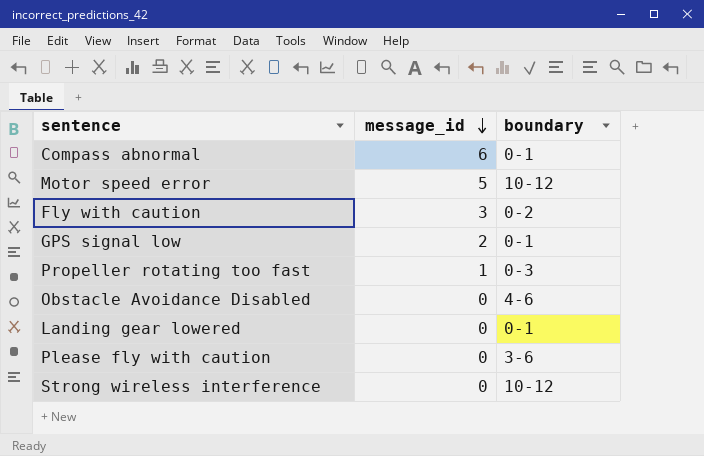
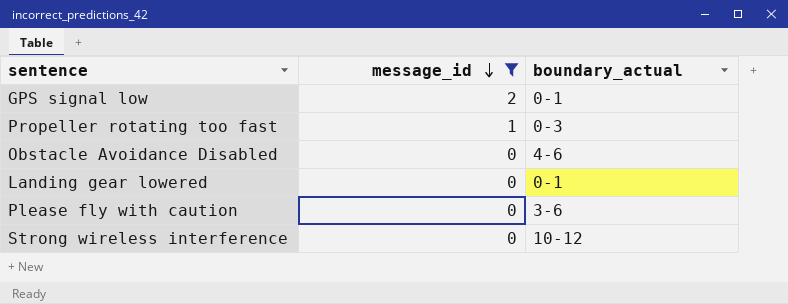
filter: none -> message_id <= 2
column name: boundary -> boundary_actual

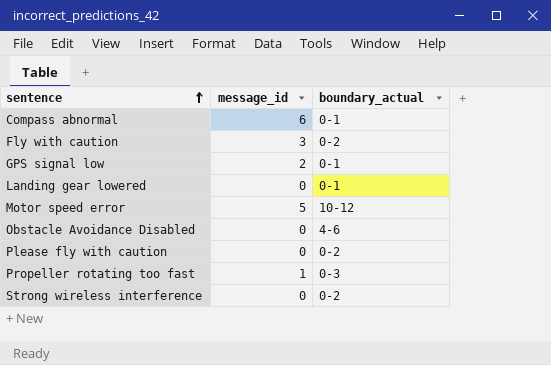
filter: message_id <= 2 -> none
row order: message_id descending -> sentence ascending
Please fly with caution | boundary_actual: 3-6 -> 0-2
Strong wireless interference | boundary_actual: 10-12 -> 0-2

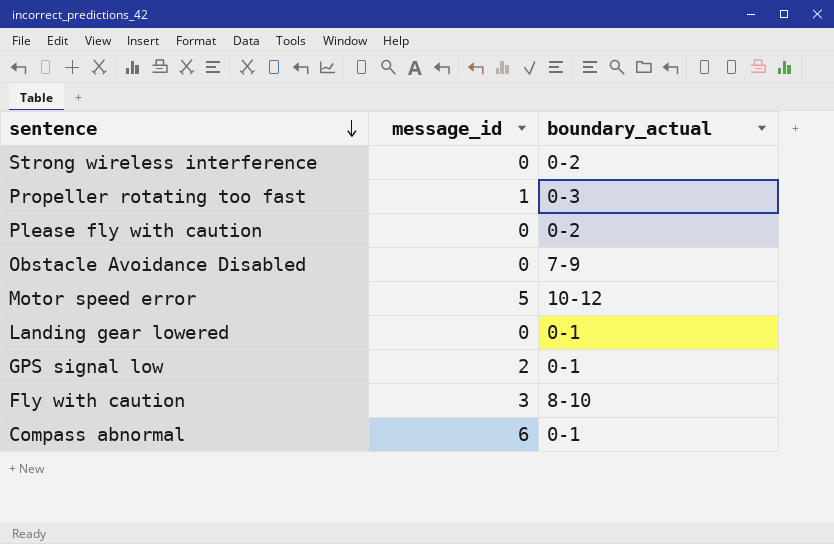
row order: sentence ascending -> sentence descending
Obstacle Avoidance Disabled | boundary_actual: 4-6 -> 7-9
Fly with caution | boundary_actual: 0-2 -> 8-10

